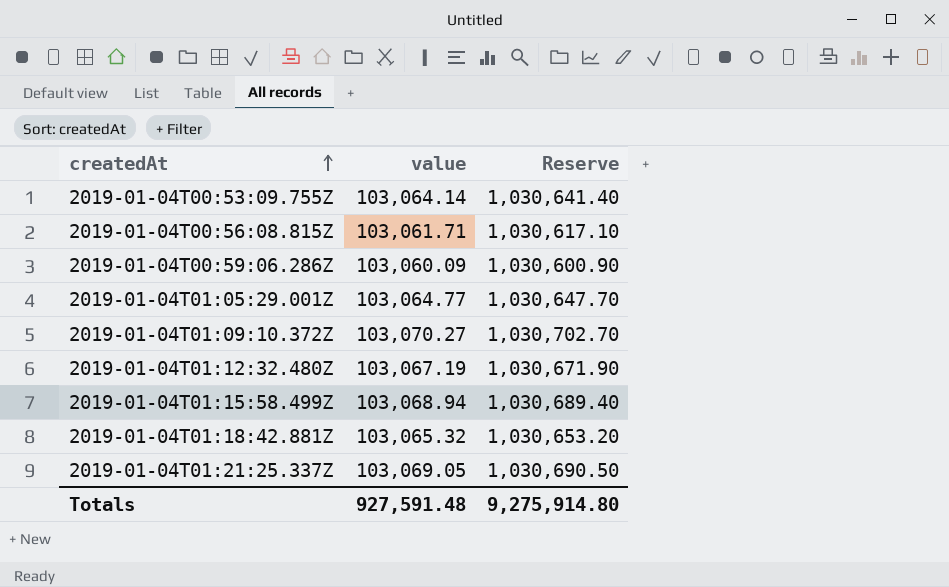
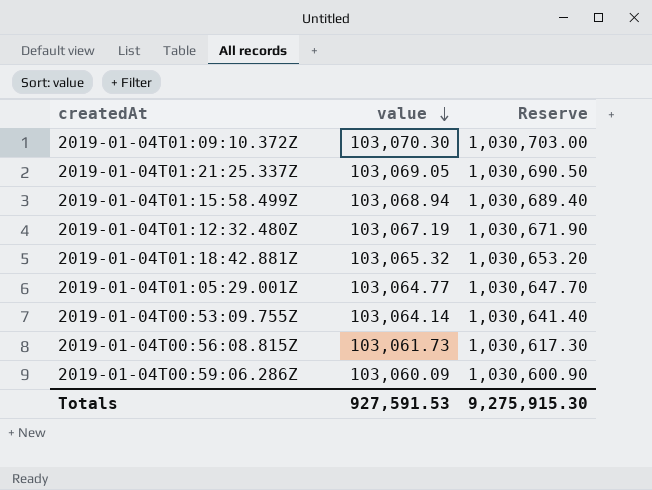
row order: createdAt ascending -> value descending
2019-01-04T01:09:10.372Z | value: 103,070.27 -> 103,070.30
2019-01-04T01:09:10.372Z | Reserve: 1,030,702.70 -> 1,030,703.00
2019-01-04T00:56:08.815Z | value: 103,061.71 -> 103,061.73
2019-01-04T00:56:08.815Z | Reserve: 1,030,617.10 -> 1,030,617.30
Totals | value: 927,591.48 -> 927,591.53
Totals | Reserve: 9,275,914.80 -> 9,275,915.30

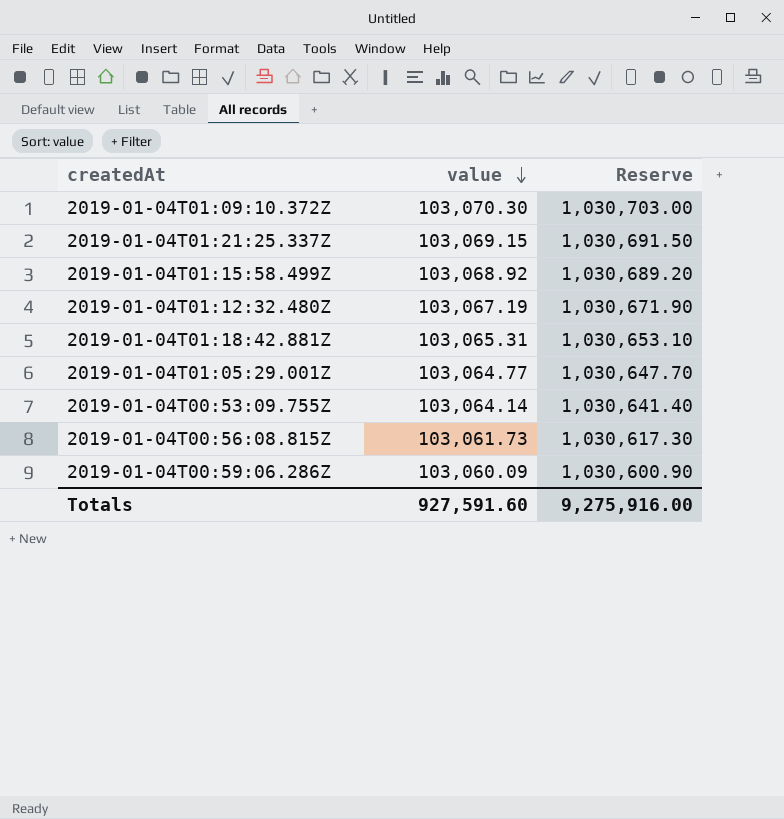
2019-01-04T01:21:25.337Z | value: 103,069.05 -> 103,069.15
2019-01-04T01:21:25.337Z | Reserve: 1,030,690.50 -> 1,030,691.50
2019-01-04T01:15:58.499Z | value: 103,068.94 -> 103,068.92
2019-01-04T01:15:58.499Z | Reserve: 1,030,689.40 -> 1,030,689.20
2019-01-04T01:18:42.881Z | value: 103,065.32 -> 103,065.31
2019-01-04T01:18:42.881Z | Reserve: 1,030,653.20 -> 1,030,653.10
Totals | value: 927,591.53 -> 927,591.60
Totals | Reserve: 9,275,915.30 -> 9,275,916.00

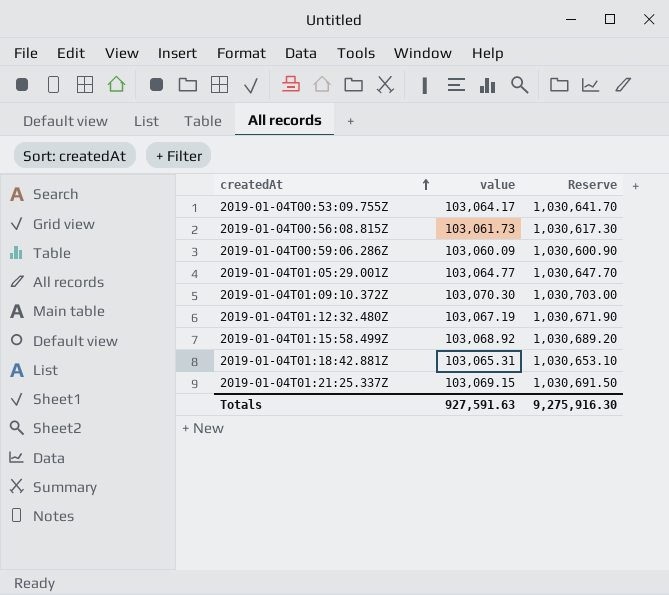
row order: value descending -> createdAt ascending
2019-01-04T00:53:09.755Z | value: 103,064.14 -> 103,064.17
2019-01-04T00:53:09.755Z | Reserve: 1,030,641.40 -> 1,030,641.70
Totals | value: 927,591.60 -> 927,591.63
Totals | Reserve: 9,275,916.00 -> 9,275,916.30

